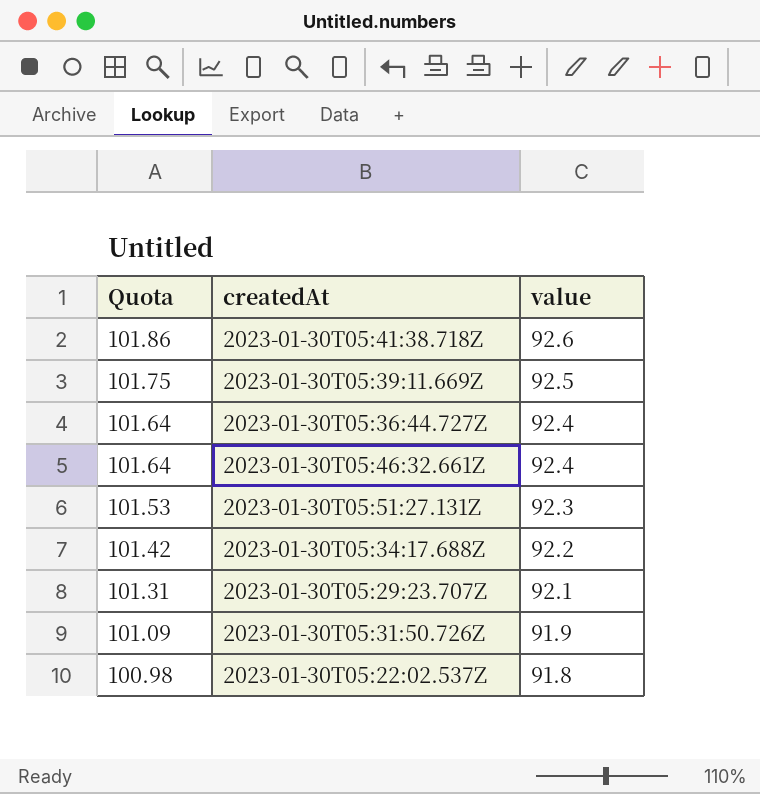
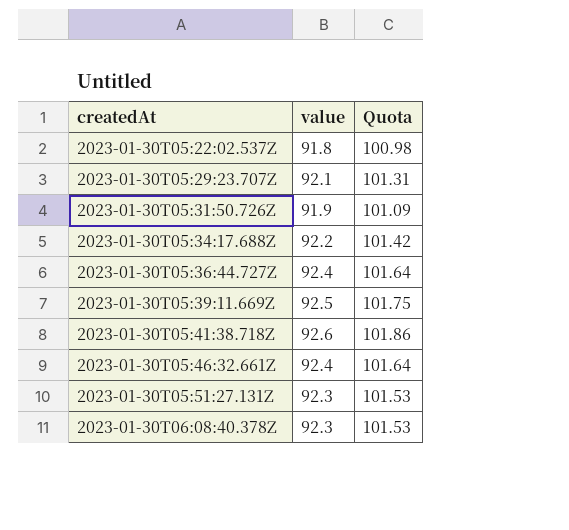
row order: Quota descending -> createdAt ascending
column Quota | position: 1 -> 3
row 2023-01-30T06:08:40.378Z: none -> 92.3 | 101.53

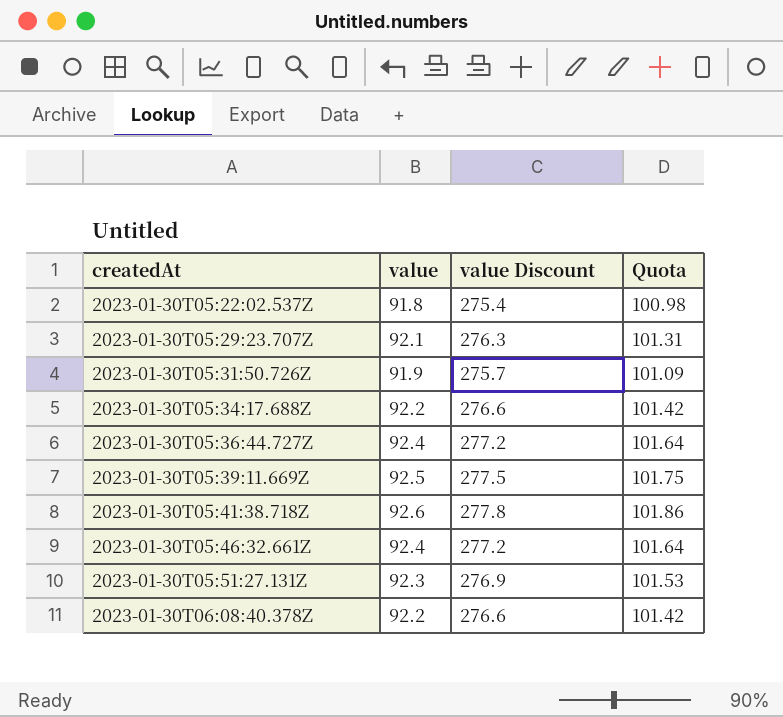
column value Discount | formula: none -> [value] * 3
2023-01-30T06:08:40.378Z | value: 92.3 -> 92.2
2023-01-30T06:08:40.378Z | Quota: 101.53 -> 101.42

